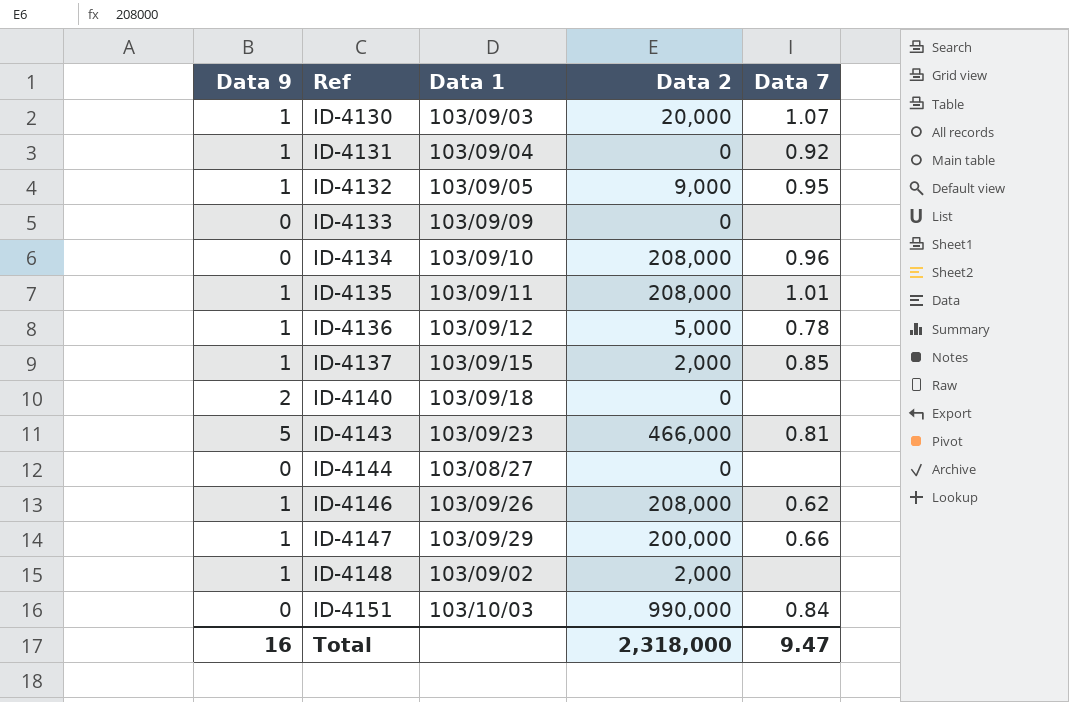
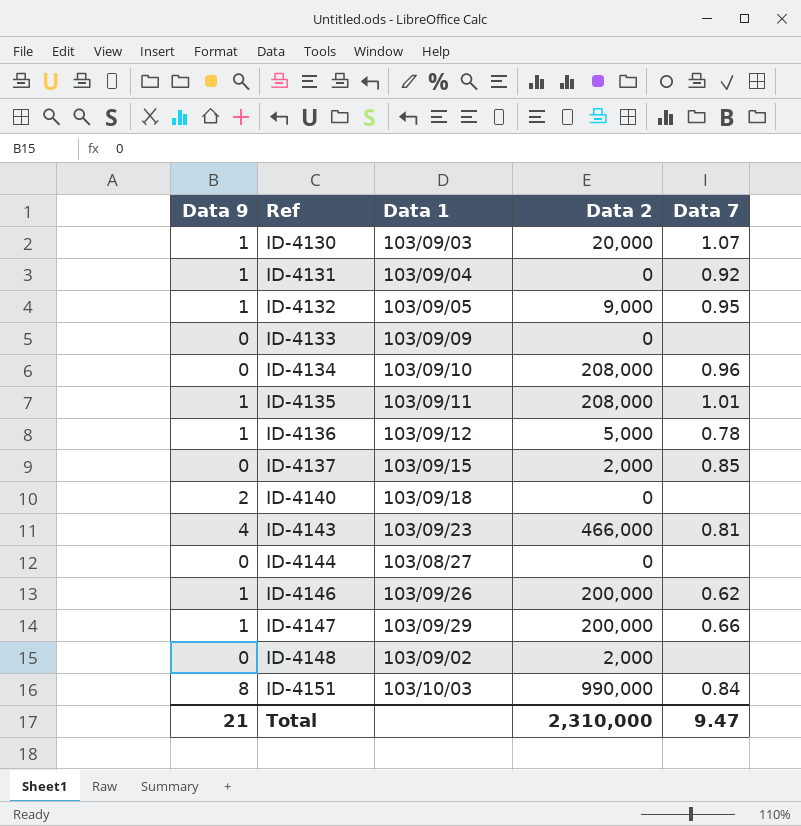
ID-4137 | Data 9: 1 -> 0
ID-4143 | Data 9: 5 -> 4
ID-4146 | Data 2: 208,000 -> 200,000
ID-4148 | Data 9: 1 -> 0
ID-4151 | Data 9: 0 -> 8
Total | Data 9: 16 -> 21
Total | Data 2: 2,318,000 -> 2,310,000

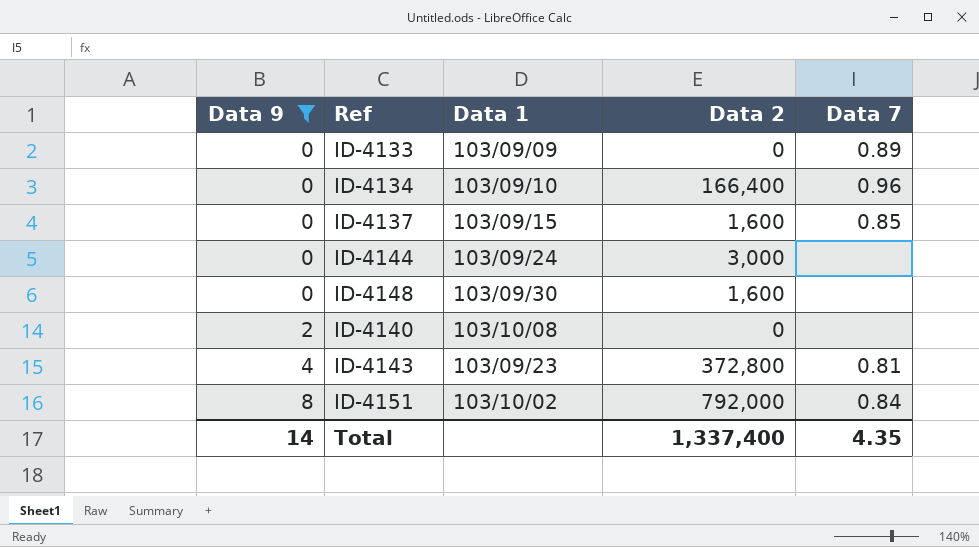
filter: none -> Data 9 != 1
row order: Ref ascending -> Data 9 ascending
ID-4133 | Data 7: none -> 0.89
ID-4134 | Data 2: 208,000 -> 166,400
ID-4137 | Data 2: 2,000 -> 1,600
ID-4144 | Data 1: 103/08/27 -> 103/09/24
ID-4144 | Data 2: 0 -> 3,000
ID-4148 | Data 1: 103/09/02 -> 103/09/30
ID-4148 | Data 2: 2,000 -> 1,600
ID-4140 | Data 1: 103/09/18 -> 103/10/08
ID-4143 | Data 2: 466,000 -> 372,800
ID-4151 | Data 1: 103/10/03 -> 103/10/02
ID-4151 | Data 2: 990,000 -> 792,000
Total | Data 9: 21 -> 14
Total | Data 2: 2,310,000 -> 1,337,400
Total | Data 7: 9.47 -> 4.35

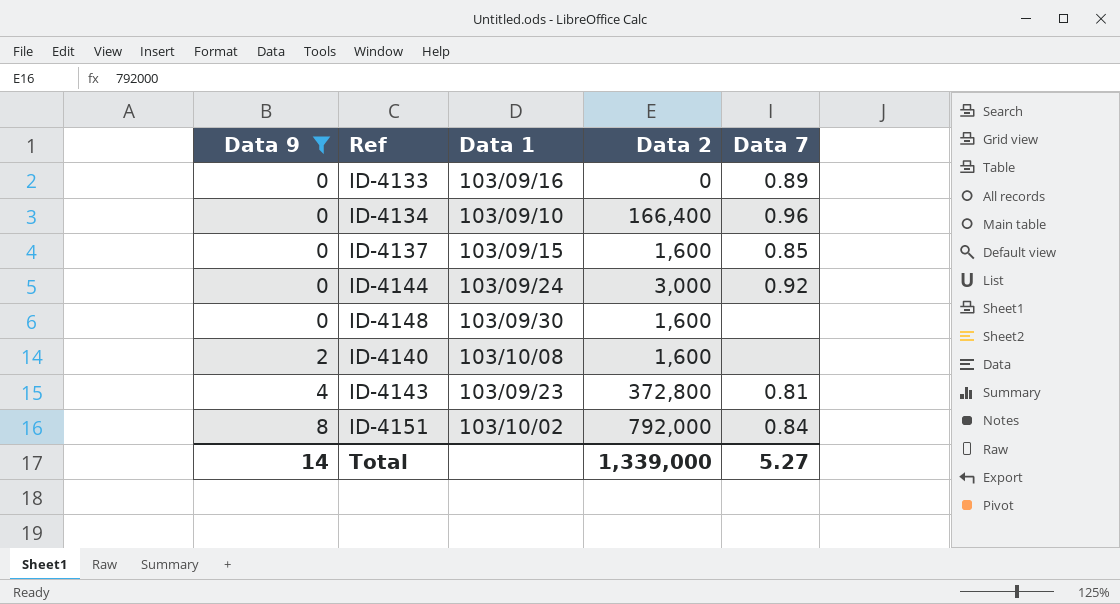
ID-4133 | Data 1: 103/09/09 -> 103/09/16
ID-4144 | Data 7: none -> 0.92
ID-4140 | Data 2: 0 -> 1,600
Total | Data 2: 1,337,400 -> 1,339,000
Total | Data 7: 4.35 -> 5.27

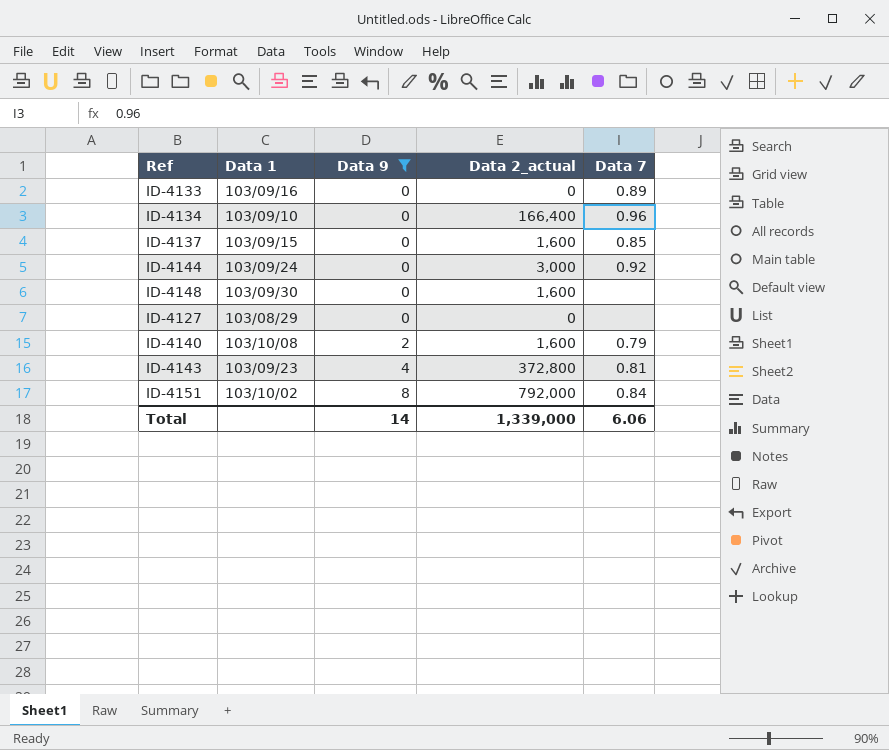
column Data 9 | position: 1 -> 3
column name: Data 2 -> Data 2_actual
row ID-4127: none -> 103/08/29 | 0 | 0 | none
ID-4140 | Data 7: none -> 0.79
Total | Data 7: 5.27 -> 6.06

